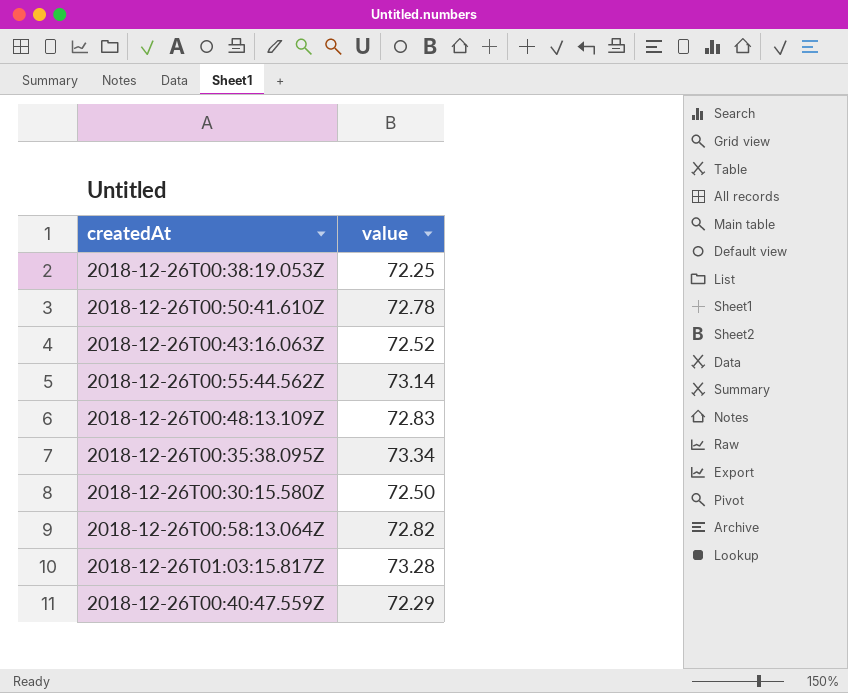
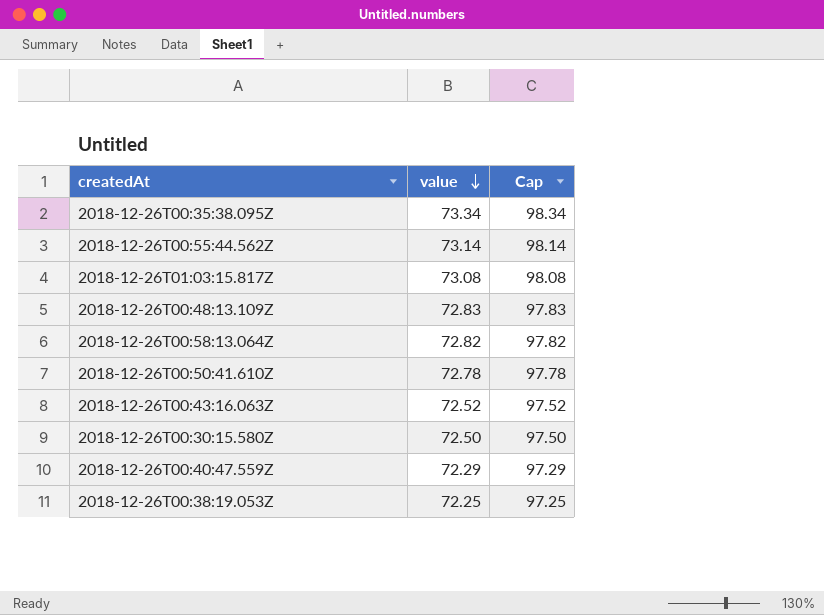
row order: none -> value descending
column Cap | formula: none -> [value] + 25
2018-12-26T01:03:15.817Z | value: 73.28 -> 73.08

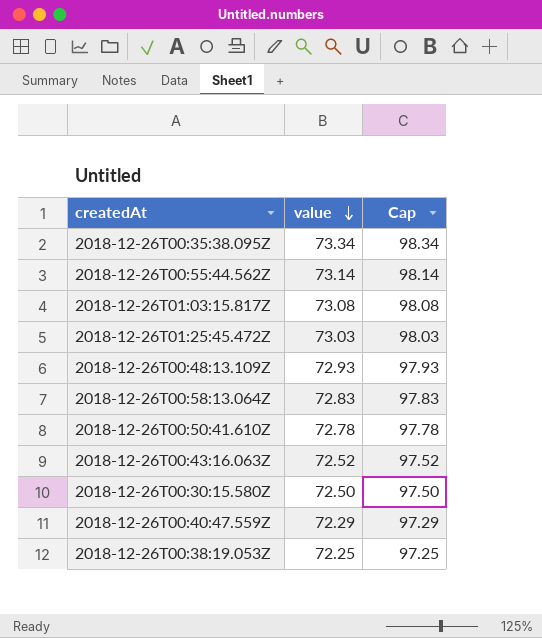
row 2018-12-26T01:25:45.472Z: none -> 73.03 | 98.03
2018-12-26T00:48:13.109Z | value: 72.83 -> 72.93
2018-12-26T00:48:13.109Z | Cap: 97.83 -> 97.93
2018-12-26T00:58:13.064Z | value: 72.82 -> 72.83
2018-12-26T00:58:13.064Z | Cap: 97.82 -> 97.83

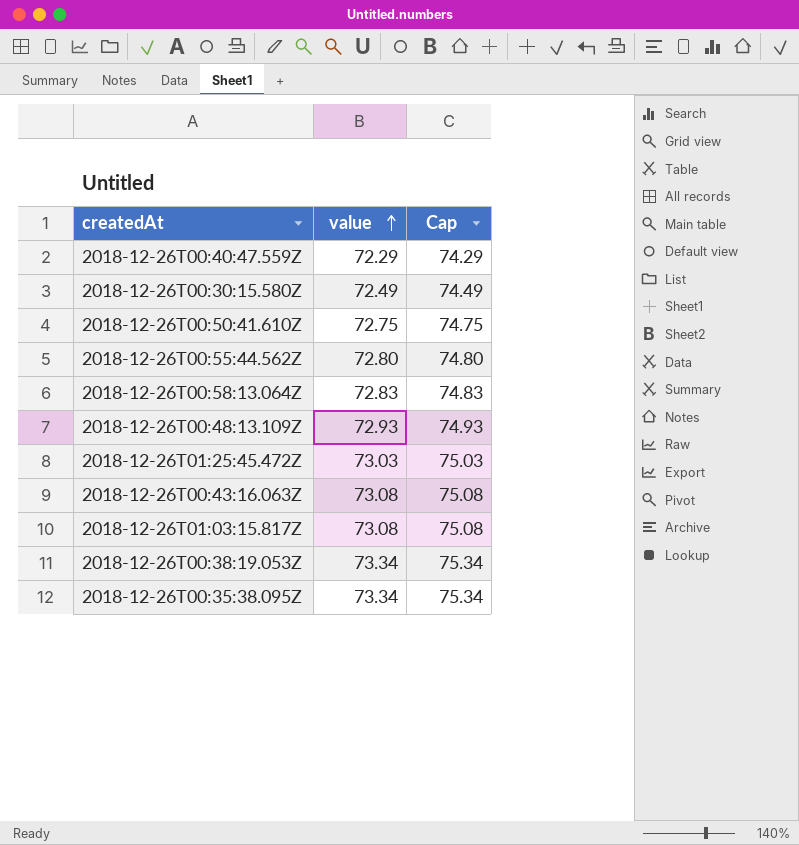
row order: value descending -> value ascending
column Cap | formula: [value] + 25 -> [value] + 2
2018-12-26T00:30:15.580Z | value: 72.50 -> 72.49
2018-12-26T00:50:41.610Z | value: 72.78 -> 72.75
2018-12-26T00:55:44.562Z | value: 73.14 -> 72.80
2018-12-26T00:43:16.063Z | value: 72.52 -> 73.08
2018-12-26T00:38:19.053Z | value: 72.25 -> 73.34

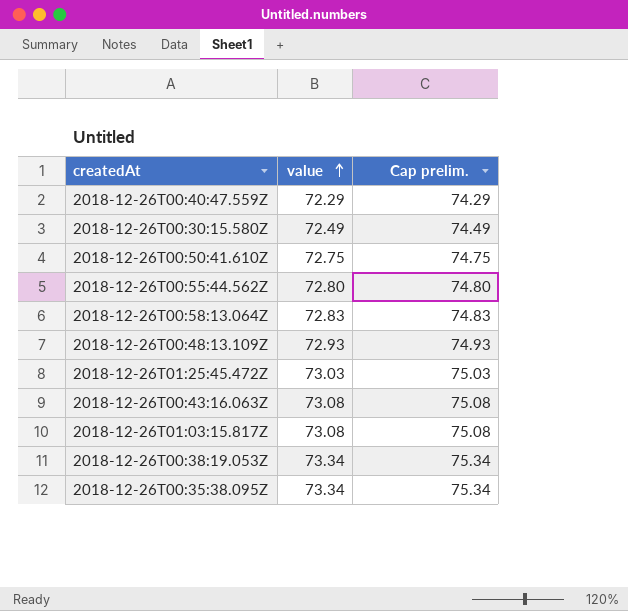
column name: Cap -> Cap prelim.

